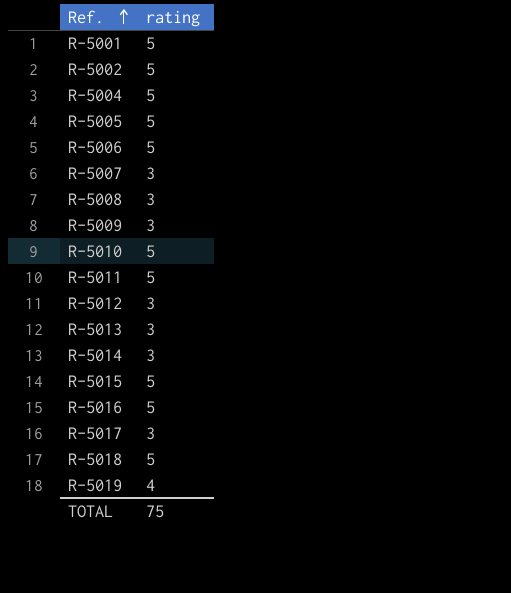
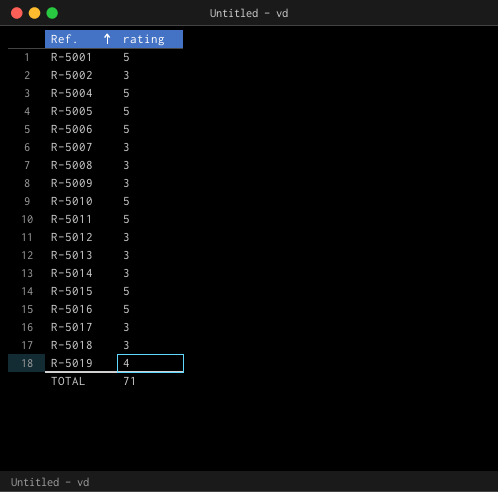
R-5002 | rating: 5 -> 3
R-5018 | rating: 5 -> 3
TOTAL | rating: 75 -> 71

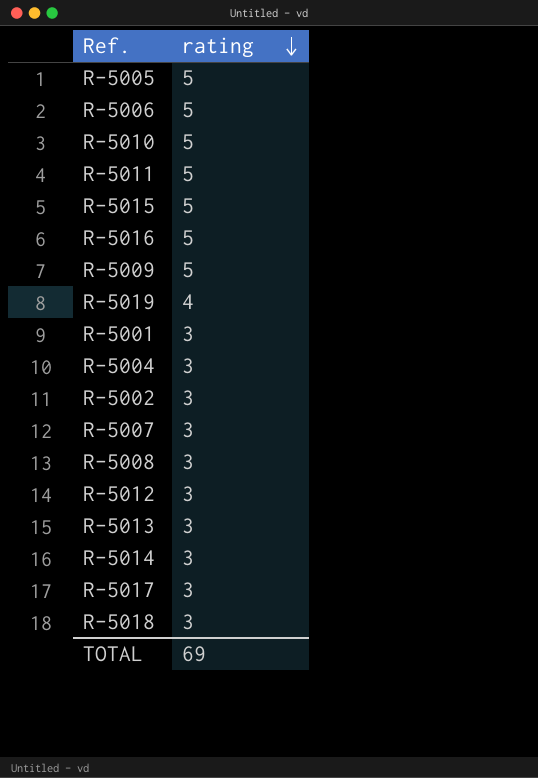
row order: Ref. ascending -> rating descending
R-5009 | rating: 3 -> 5
R-5001 | rating: 5 -> 3
R-5004 | rating: 5 -> 3
TOTAL | rating: 71 -> 69

